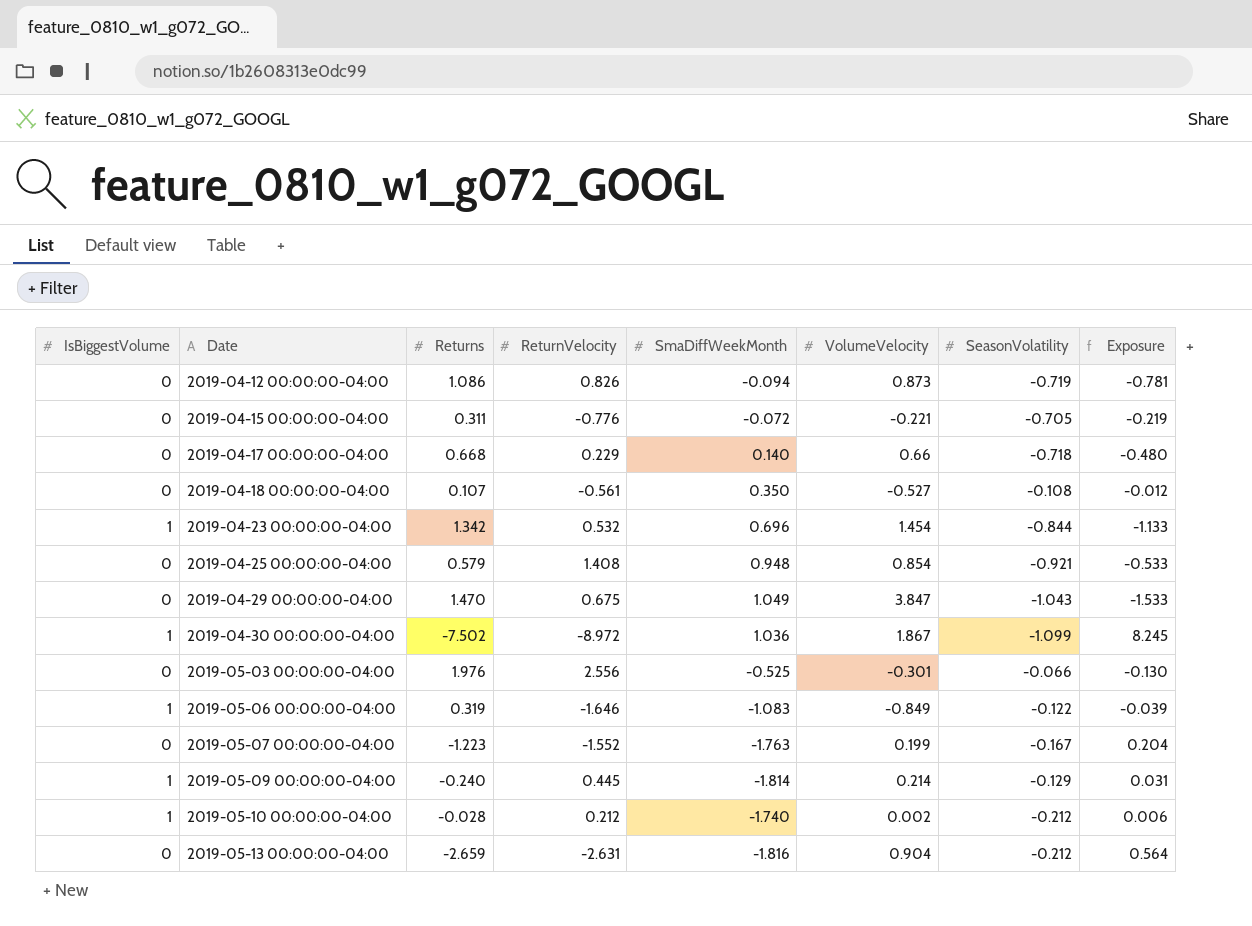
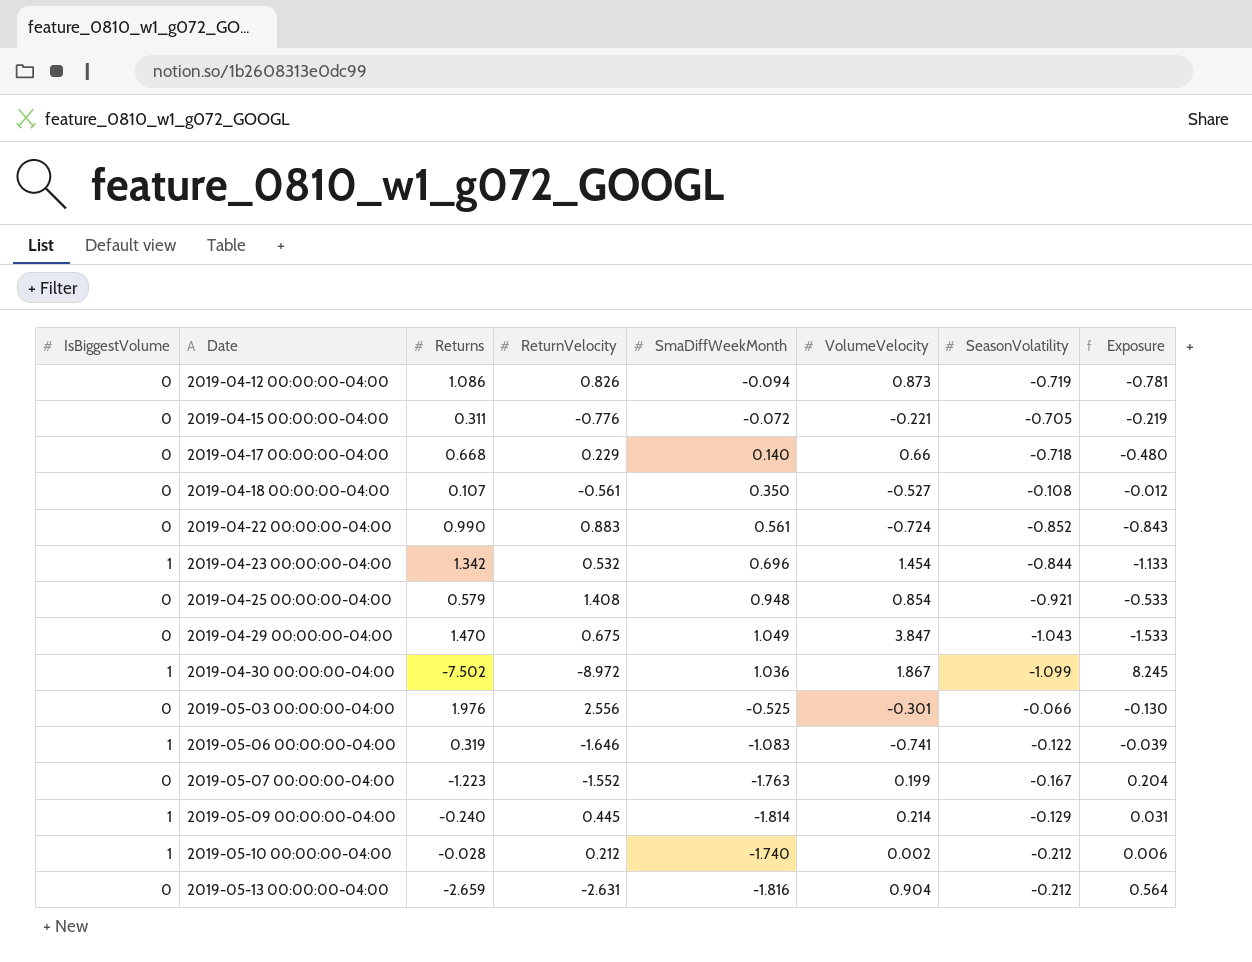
row 2019-04-22 00:00:00-04:00: none -> 0 | 0.990 | 0.883 | 0.561 | -0.724 | -0.852 | -0.843
2019-05-06 00:00:00-04:00 | VolumeVelocity: -0.849 -> -0.741

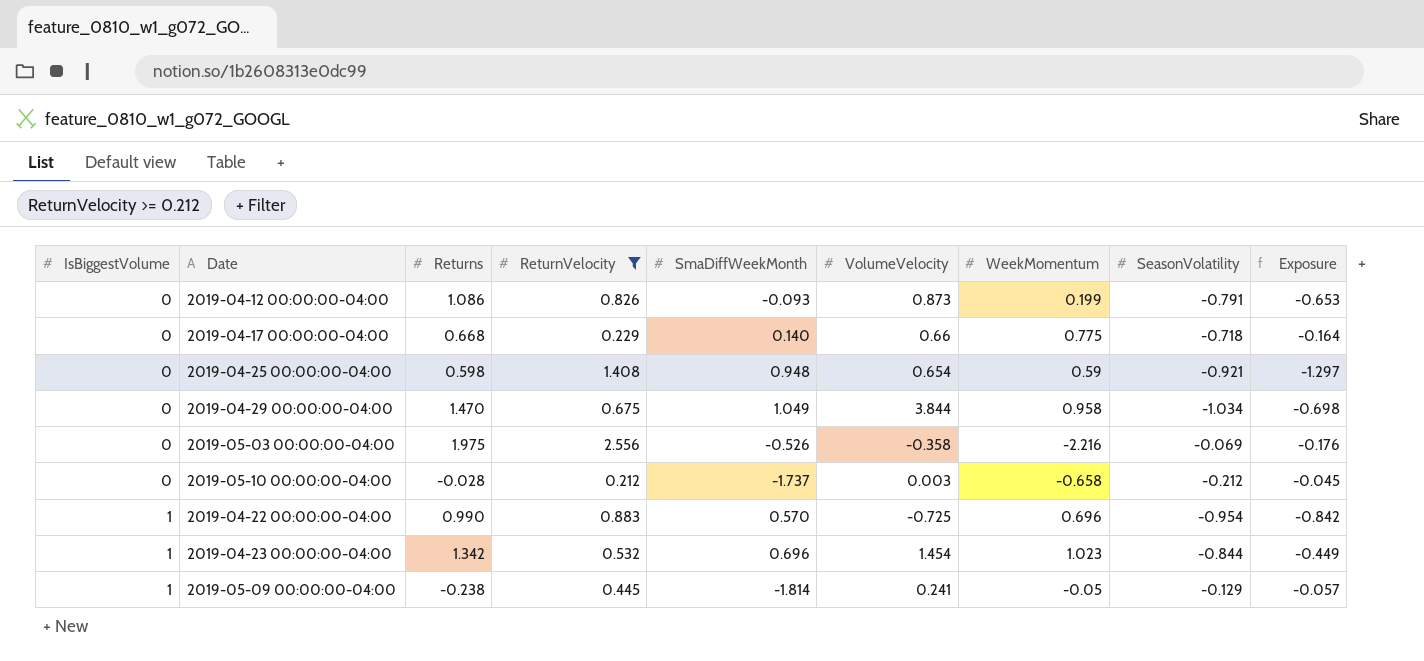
filter: none -> ReturnVelocity >= 0.212
row order: Date ascending -> IsBiggestVolume ascending
column WeekMomentum | position: none -> 7
column Exposure | formula: [Returns] * [SeasonVolatility] -> [ReturnVelocity] * [SeasonVolatility]
2019-04-12 00:00:00-04:00 | SmaDiffWeekMonth: -0.094 -> -0.093
2019-04-12 00:00:00-04:00 | SeasonVolatility: -0.719 -> -0.791
2019-04-25 00:00:00-04:00 | Returns: 0.579 -> 0.598
2019-04-25 00:00:00-04:00 | VolumeVelocity: 0.854 -> 0.654
2019-04-29 00:00:00-04:00 | VolumeVelocity: 3.847 -> 3.844
2019-04-29 00:00:00-04:00 | SeasonVolatility: -1.043 -> -1.034
2019-05-03 00:00:00-04:00 | Returns: 1.976 -> 1.975
2019-05-03 00:00:00-04:00 | SmaDiffWeekMonth: -0.525 -> -0.526
2019-05-03 00:00:00-04:00 | VolumeVelocity: -0.301 -> -0.358
2019-05-03 00:00:00-04:00 | SeasonVolatility: -0.066 -> -0.069
2019-05-10 00:00:00-04:00 | IsBiggestVolume: 1 -> 0
2019-05-10 00:00:00-04:00 | SmaDiffWeekMonth: -1.740 -> -1.737
2019-05-10 00:00:00-04:00 | VolumeVelocity: 0.002 -> 0.003
2019-04-22 00:00:00-04:00 | IsBiggestVolume: 0 -> 1
2019-04-22 00:00:00-04:00 | SmaDiffWeekMonth: 0.561 -> 0.570
2019-04-22 00:00:00-04:00 | VolumeVelocity: -0.724 -> -0.725
2019-04-22 00:00:00-04:00 | SeasonVolatility: -0.852 -> -0.954
2019-05-09 00:00:00-04:00 | Returns: -0.240 -> -0.238
2019-05-09 00:00:00-04:00 | VolumeVelocity: 0.214 -> 0.241

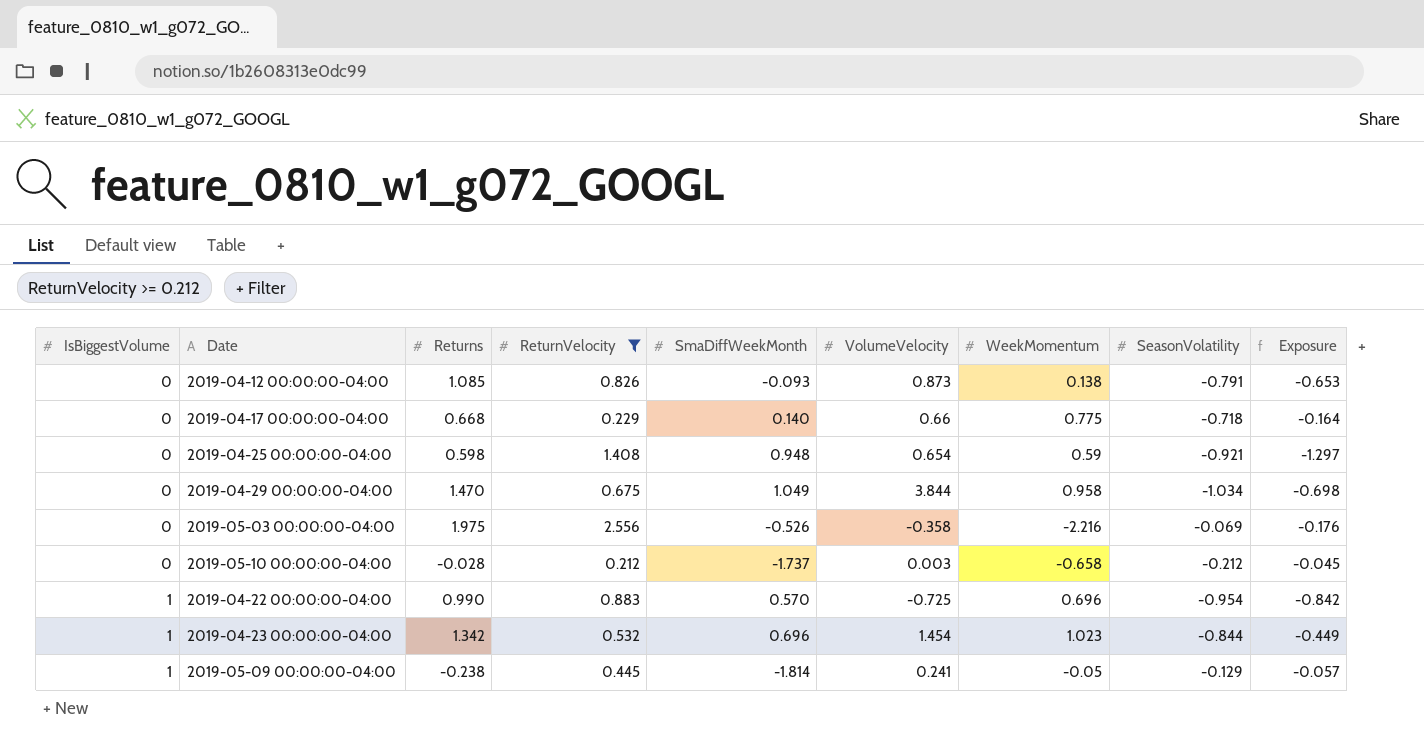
2019-04-12 00:00:00-04:00 | Returns: 1.086 -> 1.085
2019-04-12 00:00:00-04:00 | WeekMomentum: 0.199 -> 0.138

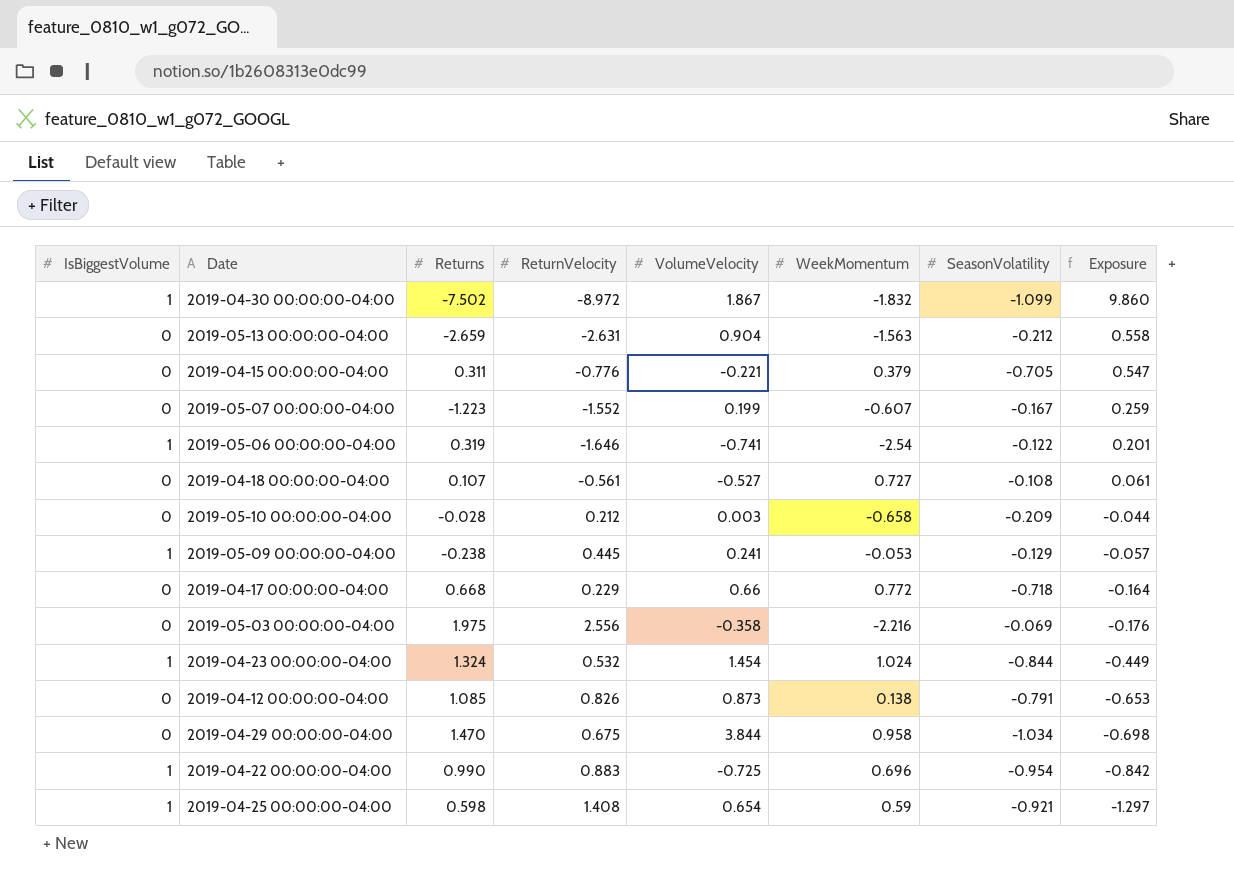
filter: ReturnVelocity >= 0.212 -> none
row order: IsBiggestVolume ascending -> Exposure descending
column SmaDiffWeekMonth | position: 5 -> none
2019-05-10 00:00:00-04:00 | SeasonVolatility: -0.212 -> -0.209
2019-05-10 00:00:00-04:00 | Exposure: -0.045 -> -0.044
2019-05-09 00:00:00-04:00 | WeekMomentum: -0.05 -> -0.053
2019-04-17 00:00:00-04:00 | WeekMomentum: 0.775 -> 0.772
2019-04-23 00:00:00-04:00 | Returns: 1.342 -> 1.324
2019-04-23 00:00:00-04:00 | WeekMomentum: 1.023 -> 1.024
2019-04-25 00:00:00-04:00 | IsBiggestVolume: 0 -> 1

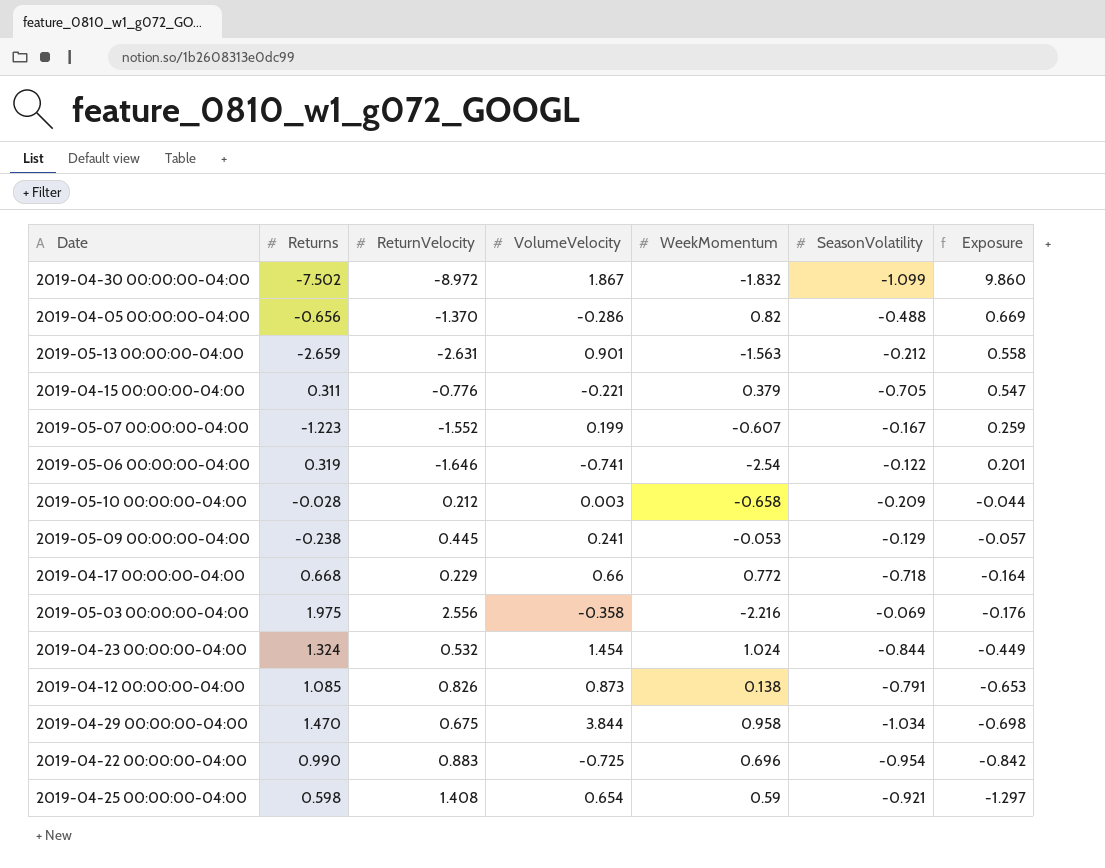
column IsBiggestVolume | position: 1 -> none
row 2019-04-18 00:00:00-04:00: 0 | 0.107 | -0.561 | -0.527 | 0.727 | -0.108 | 0.061 -> none
row 2019-04-05 00:00:00-04:00: none -> -0.656 | -1.370 | -0.286 | 0.82 | -0.488 | 0.669
2019-05-13 00:00:00-04:00 | VolumeVelocity: 0.904 -> 0.901

